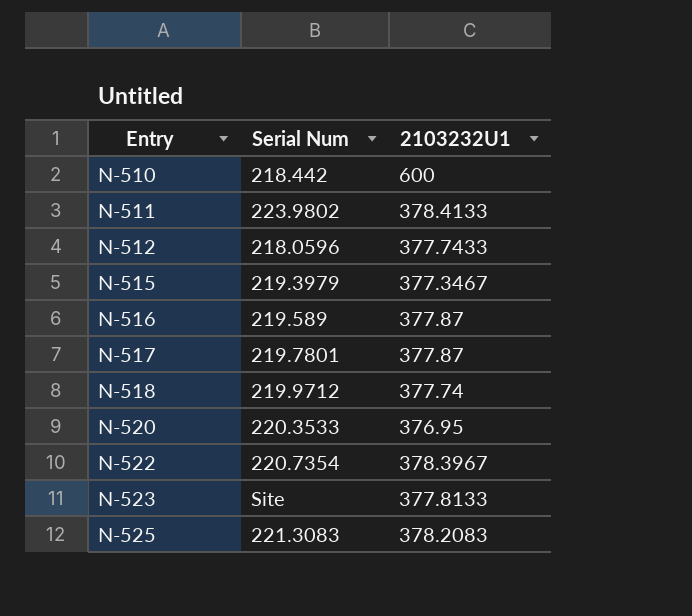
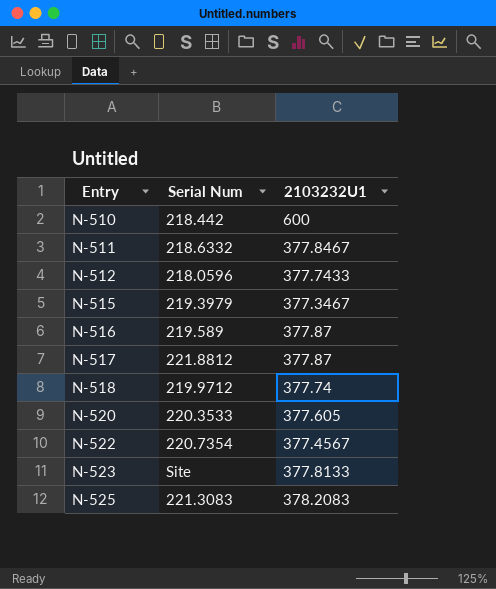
N-511 | Serial Num: 223.9802 -> 218.6332
N-511 | 2103232U1: 378.4133 -> 377.8467
N-517 | Serial Num: 219.7801 -> 221.8812
N-520 | 2103232U1: 376.95 -> 377.605
N-522 | 2103232U1: 378.3967 -> 377.4567

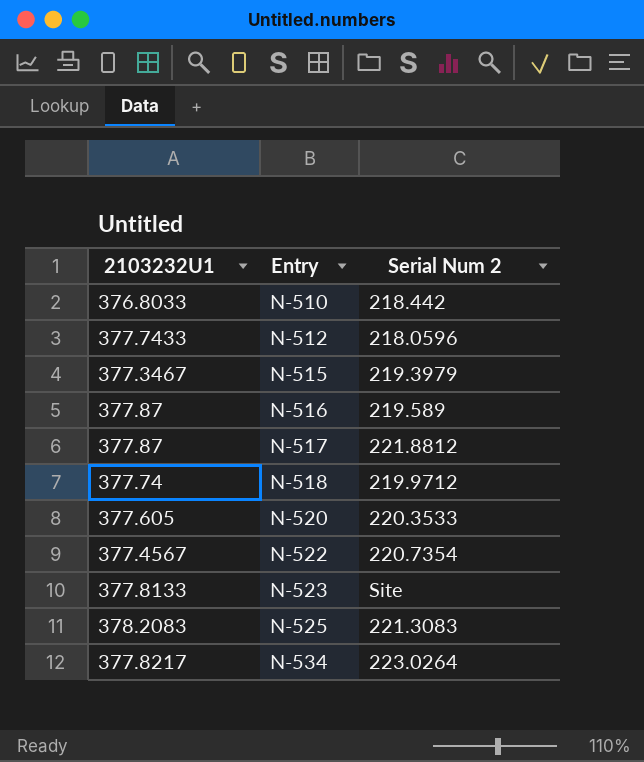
column 2103232U1 | position: 3 -> 1
column name: Serial Num -> Serial Num 2
row N-511: 218.6332 | 377.8467 -> none
N-510 | 2103232U1: 600 -> 376.8033
row N-534: none -> 377.8217 | 223.0264

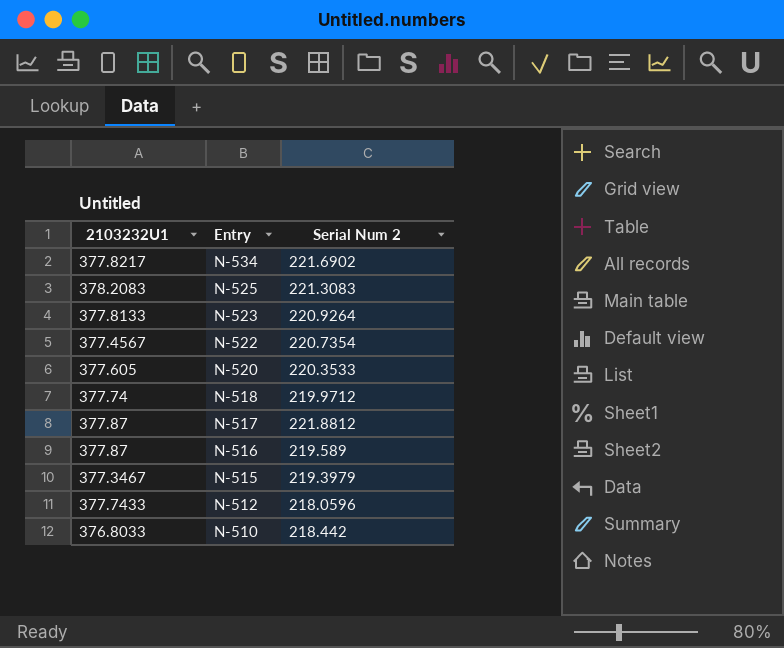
row order: Entry ascending -> Entry descending
N-534 | Serial Num 2: 223.0264 -> 221.6902
N-523 | Serial Num 2: Site -> 220.9264

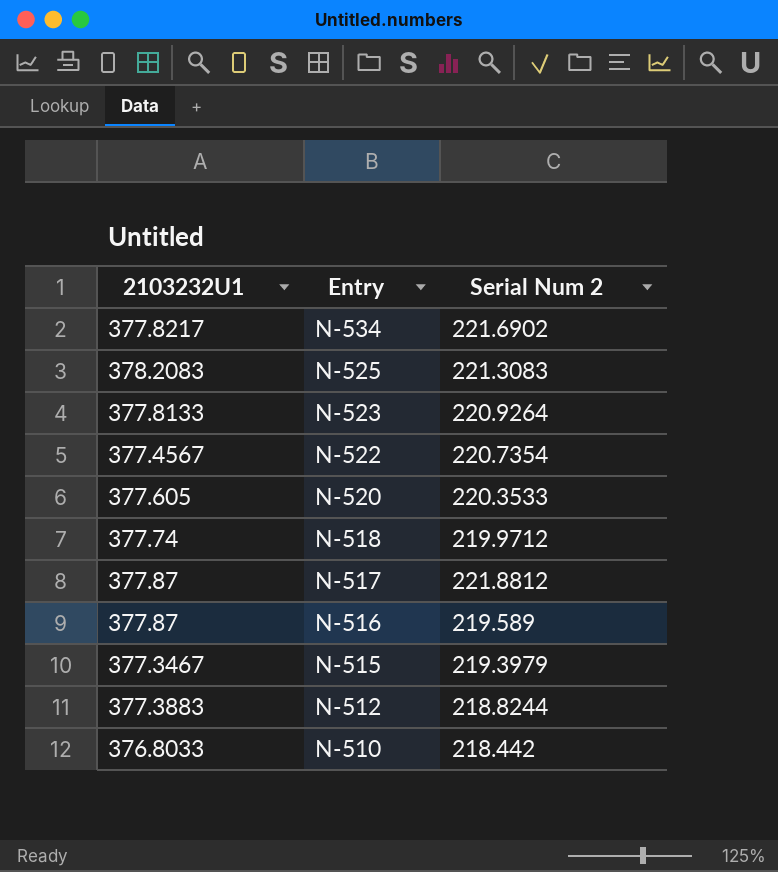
N-512 | 2103232U1: 377.7433 -> 377.3883
N-512 | Serial Num 2: 218.0596 -> 218.8244

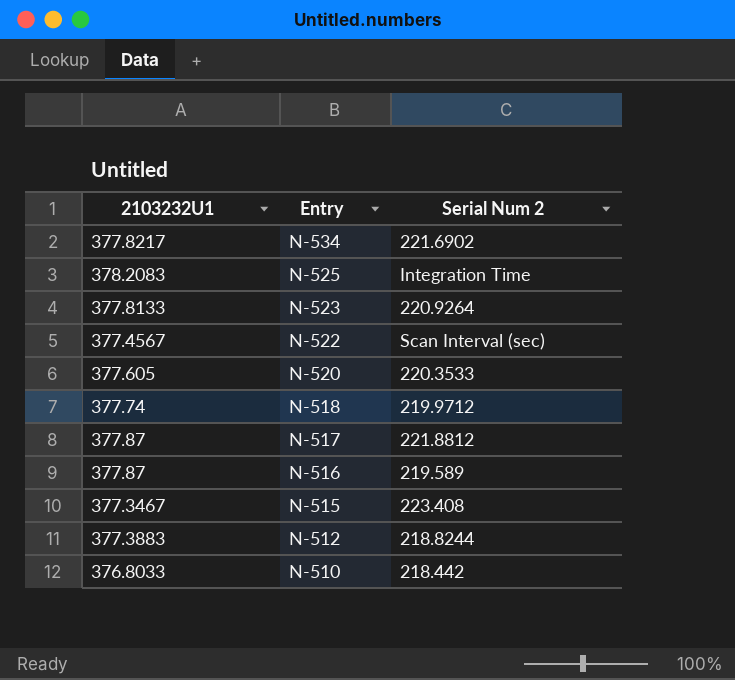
N-525 | Serial Num 2: 221.3083 -> Integration Time
N-522 | Serial Num 2: 220.7354 -> Scan Interval (sec)
N-515 | Serial Num 2: 219.3979 -> 223.408

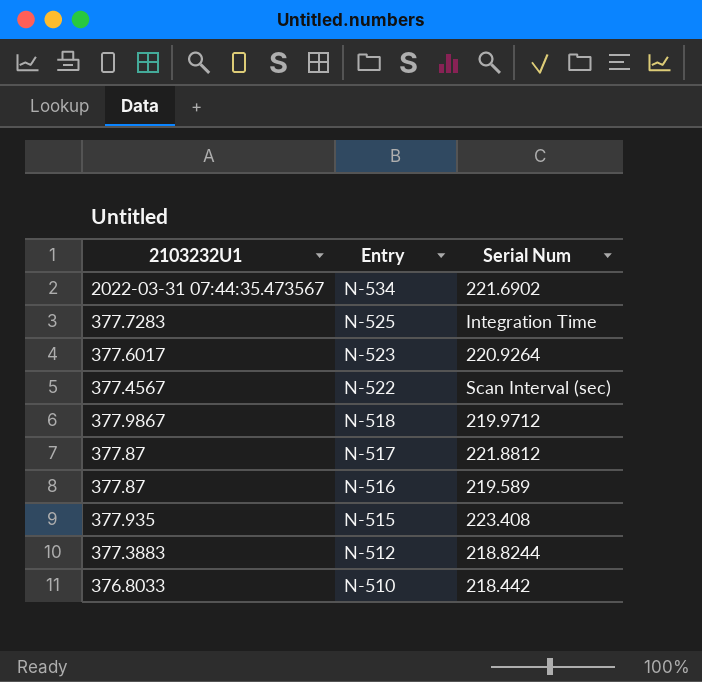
column name: Serial Num 2 -> Serial Num
row N-520: 377.605 | 220.3533 -> none
N-534 | 2103232U1: 377.8217 -> 2022-03-31 07:44:35.473567
N-525 | 2103232U1: 378.2083 -> 377.7283
N-523 | 2103232U1: 377.8133 -> 377.6017
N-518 | 2103232U1: 377.74 -> 377.9867
N-515 | 2103232U1: 377.3467 -> 377.935

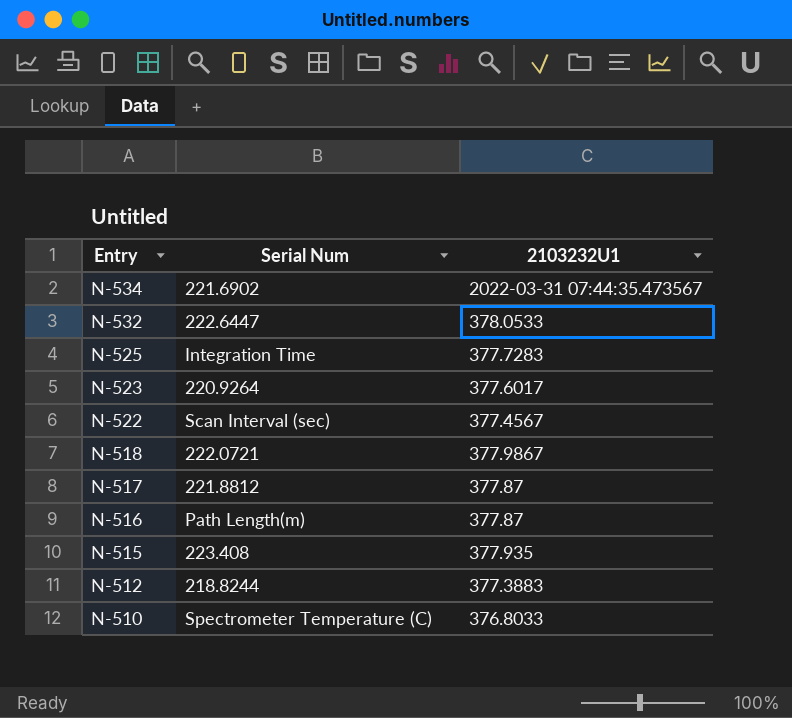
column 2103232U1 | position: 1 -> 3
row N-532: none -> 222.6447 | 378.0533
N-518 | Serial Num: 219.9712 -> 222.0721
N-516 | Serial Num: 219.589 -> Path Length(m)
N-510 | Serial Num: 218.442 -> Spectrometer Temperature (C)

